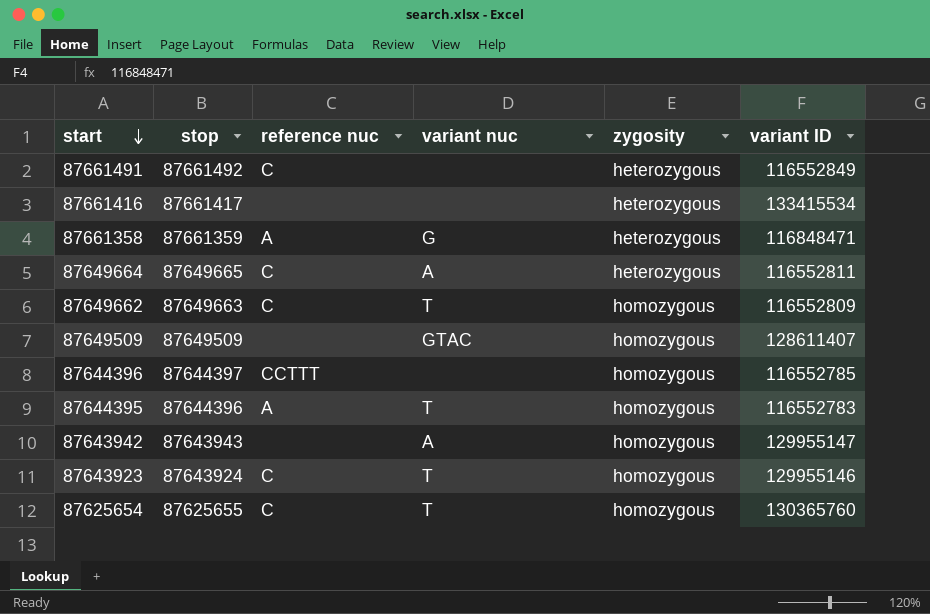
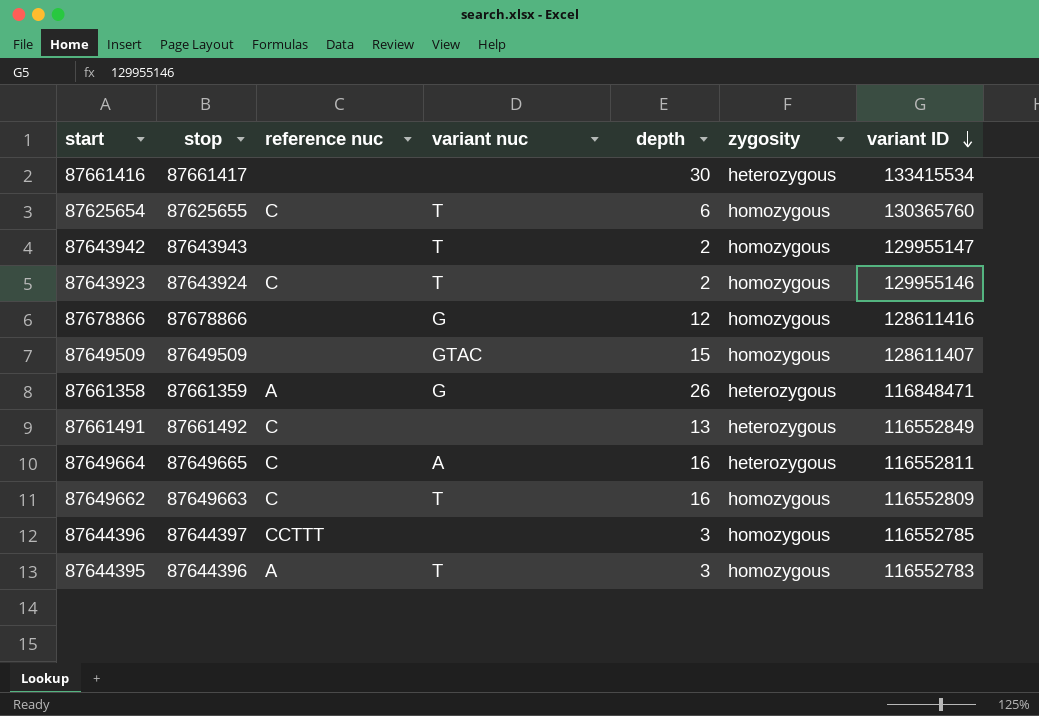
row order: start descending -> variant ID descending
column depth | position: none -> 5
87643942 | variant nuc: A -> T
row 87678866: none -> 87678866 | none | G | 12 | homozygous | 128611416

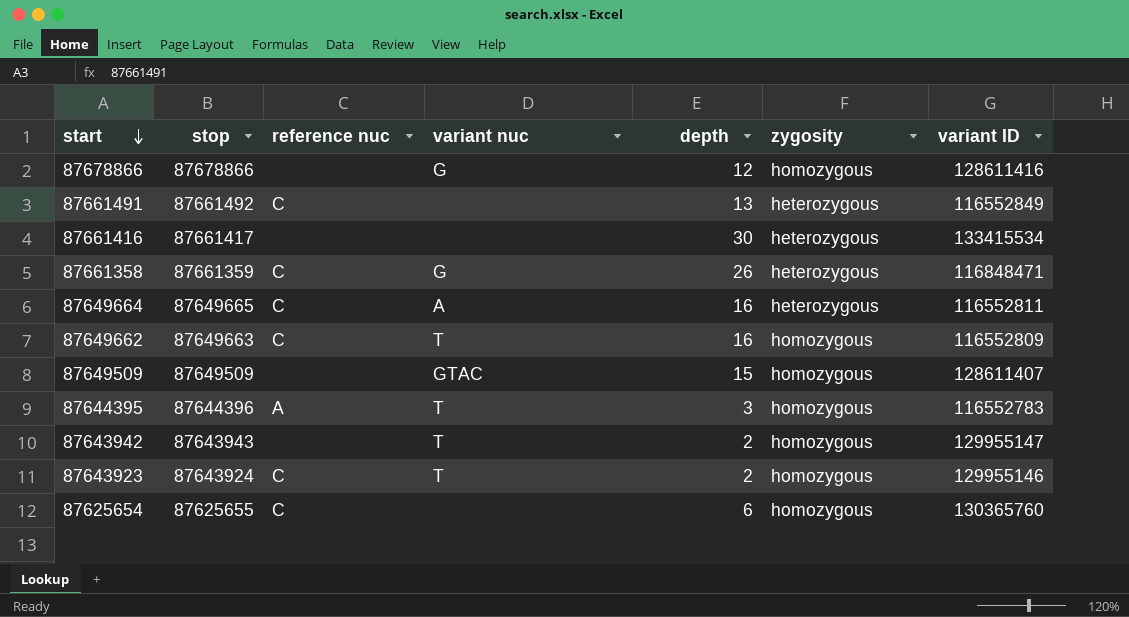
row order: variant ID descending -> start descending
row 87644396: 87644397 | CCTTT | none | 3 | homozygous | 116552785 -> none
87661358 | reference nuc: A -> C
87625654 | variant nuc: T -> none

